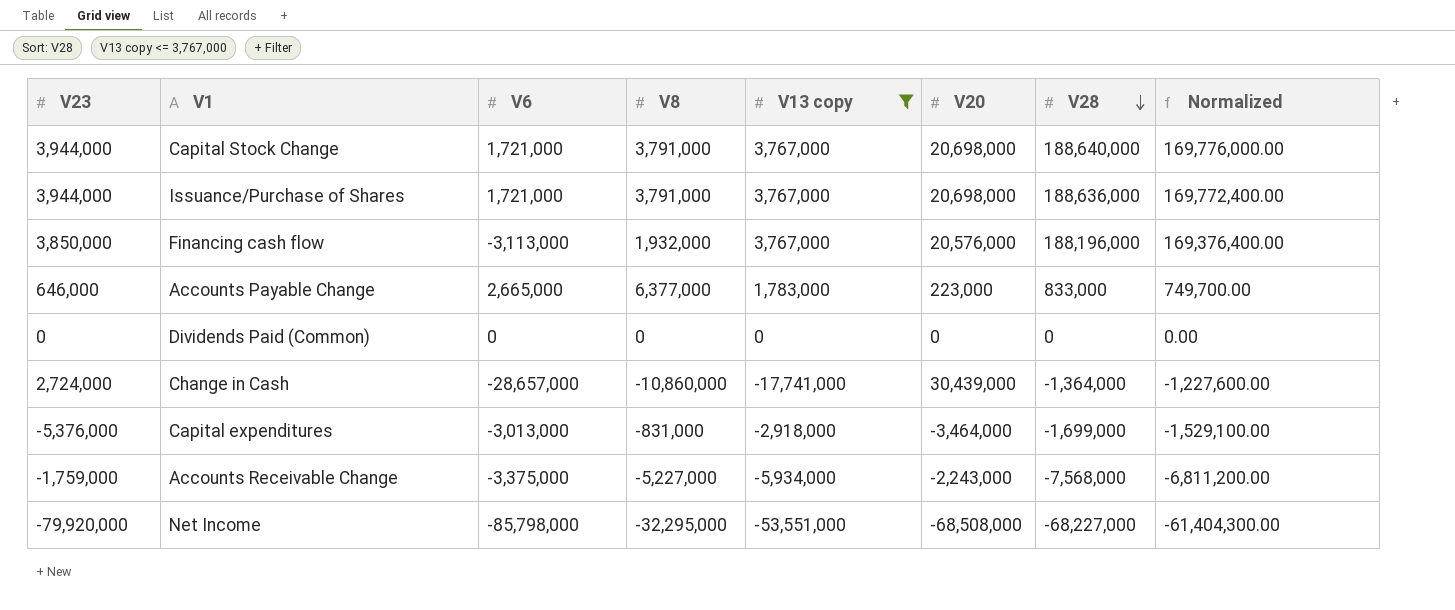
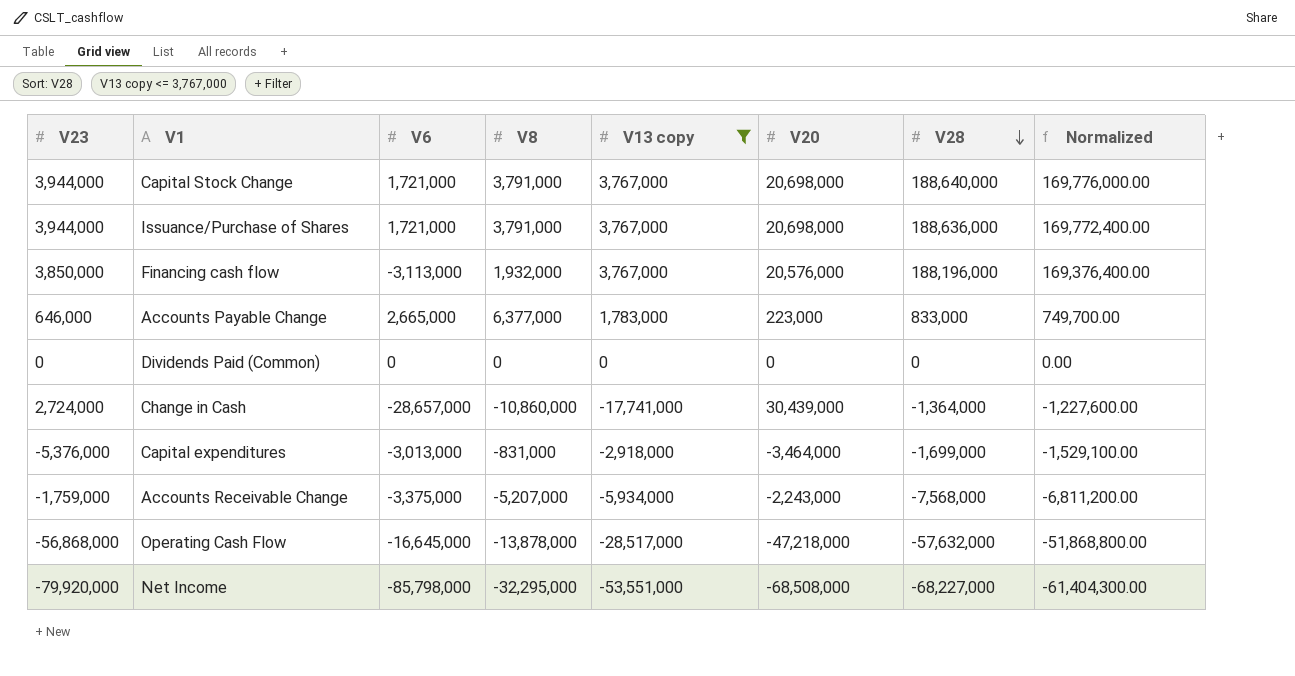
Accounts Receivable Change | V8: -5,227,000 -> -5,207,000
row Operating Cash Flow: none -> -56,868,000 | -16,645,000 | -13,878,000 | -28,517,000 | -47,218,000 | -57,632,000 | -51,868,800.00

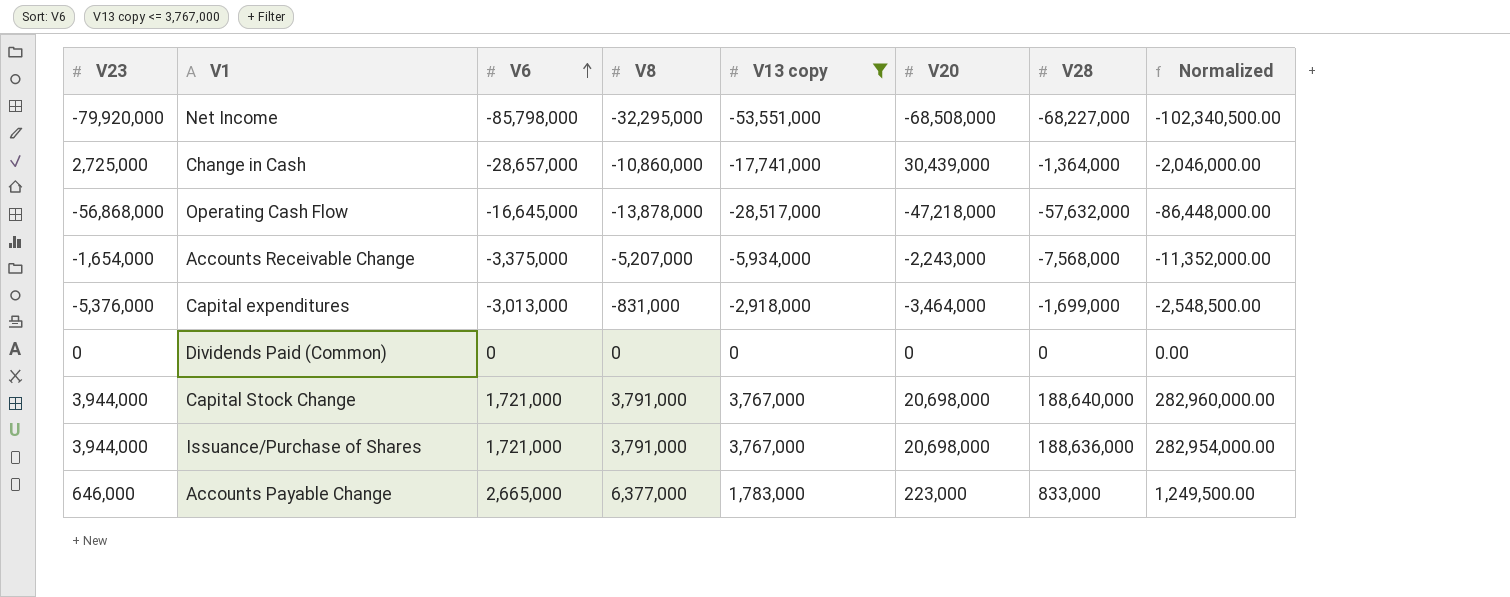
row order: V28 descending -> V6 ascending
column Normalized | formula: [V28] * 0.9 -> [V28] * 1.5
row Financing cash flow: 3,850,000 | -3,113,000 | 1,932,000 | 3,767,000 | 20,576,000 | 188,196,000 | 169,376,400.00 -> none
Change in Cash | V23: 2,724,000 -> 2,725,000
Accounts Receivable Change | V23: -1,759,000 -> -1,654,000

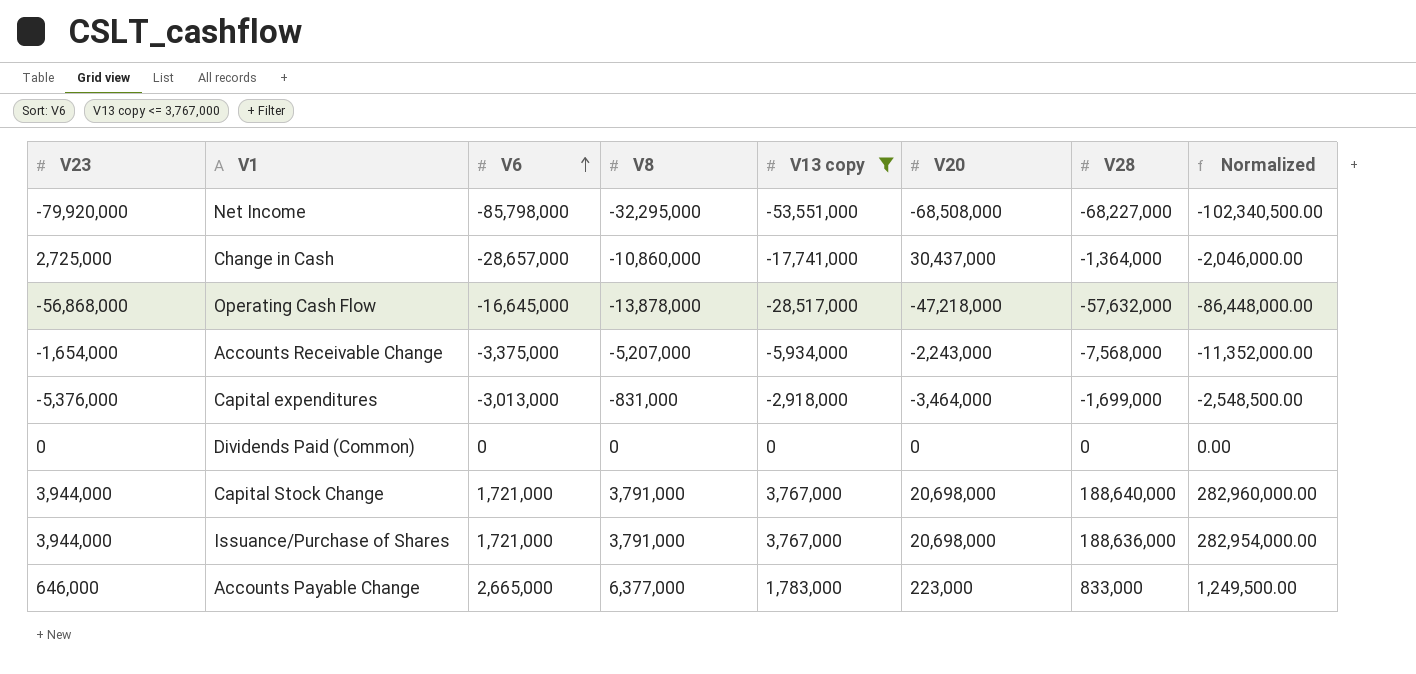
Change in Cash | V20: 30,439,000 -> 30,437,000

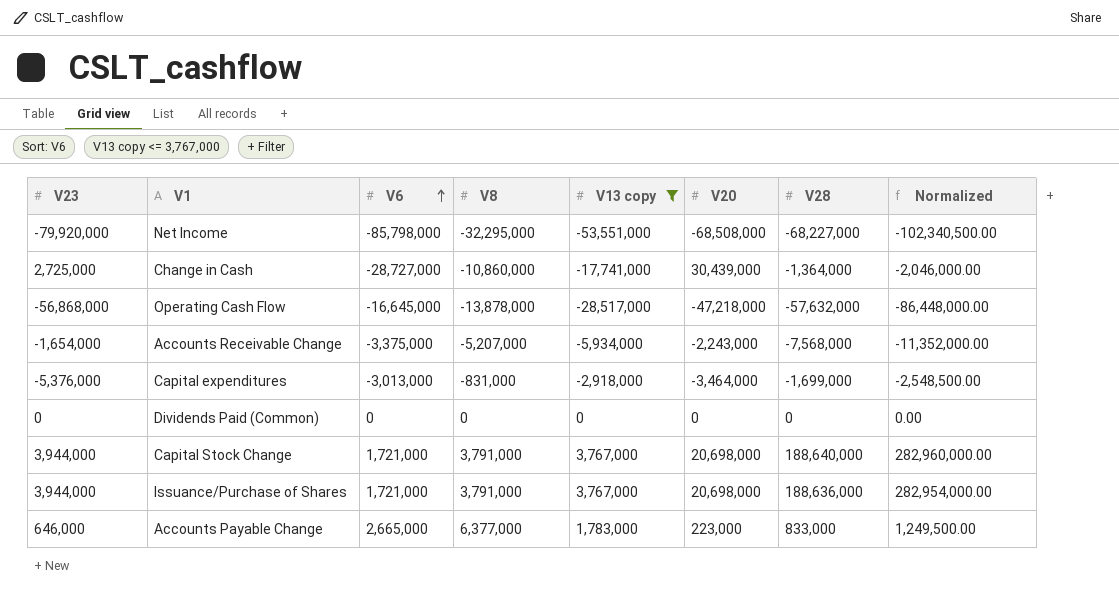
Change in Cash | V6: -28,657,000 -> -28,727,000
Change in Cash | V20: 30,437,000 -> 30,439,000

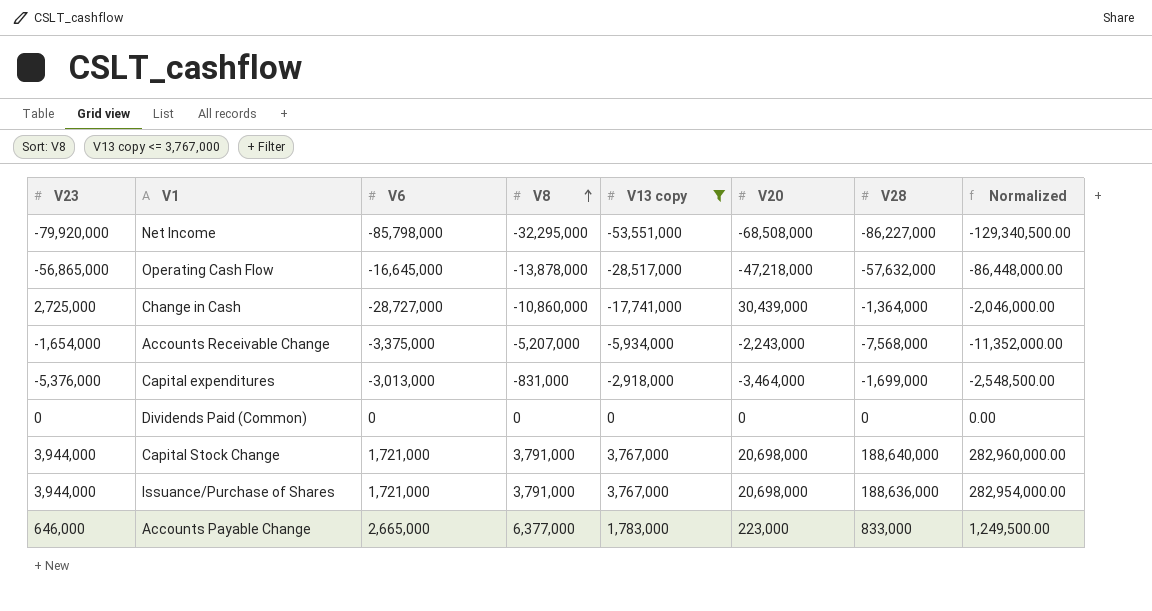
row order: V6 ascending -> V8 ascending
Net Income | V28: -68,227,000 -> -86,227,000
Net Income | Normalized: -102,340,500.00 -> -129,340,500.00
Operating Cash Flow | V23: -56,868,000 -> -56,865,000

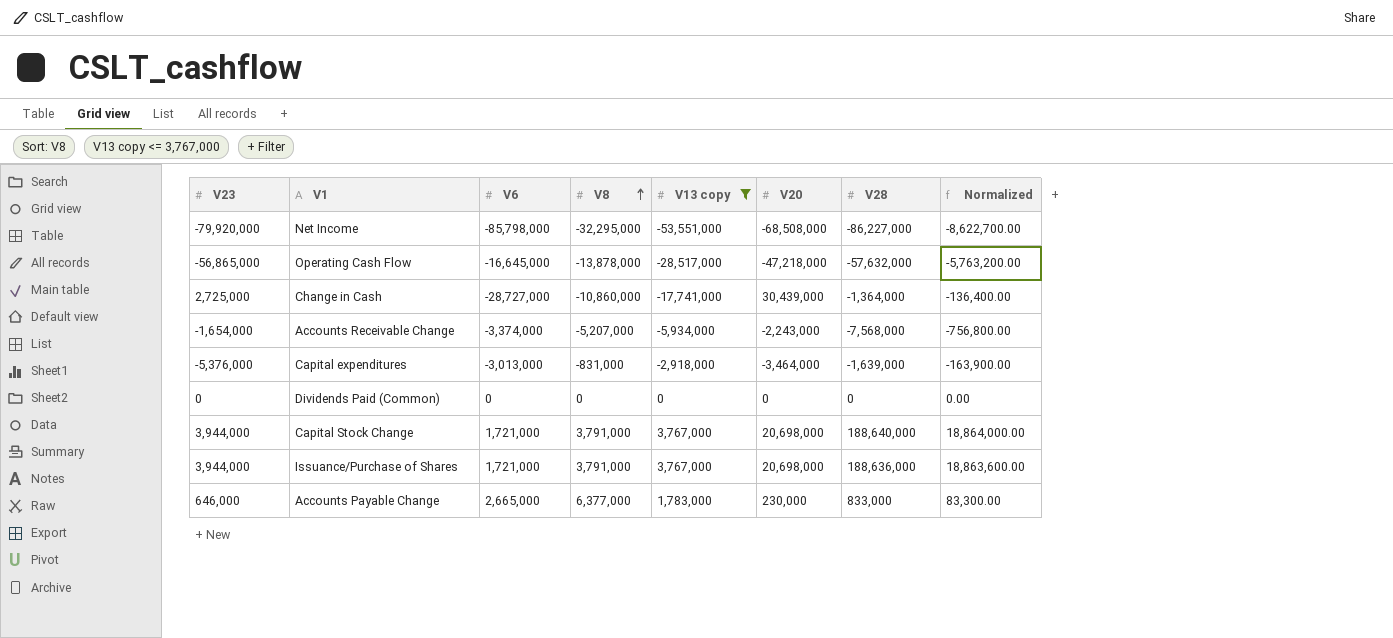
column Normalized | formula: [V28] * 1.5 -> [V28] * 0.1
Accounts Receivable Change | V6: -3,375,000 -> -3,374,000
Capital expenditures | V28: -1,699,000 -> -1,639,000
Accounts Payable Change | V20: 223,000 -> 230,000

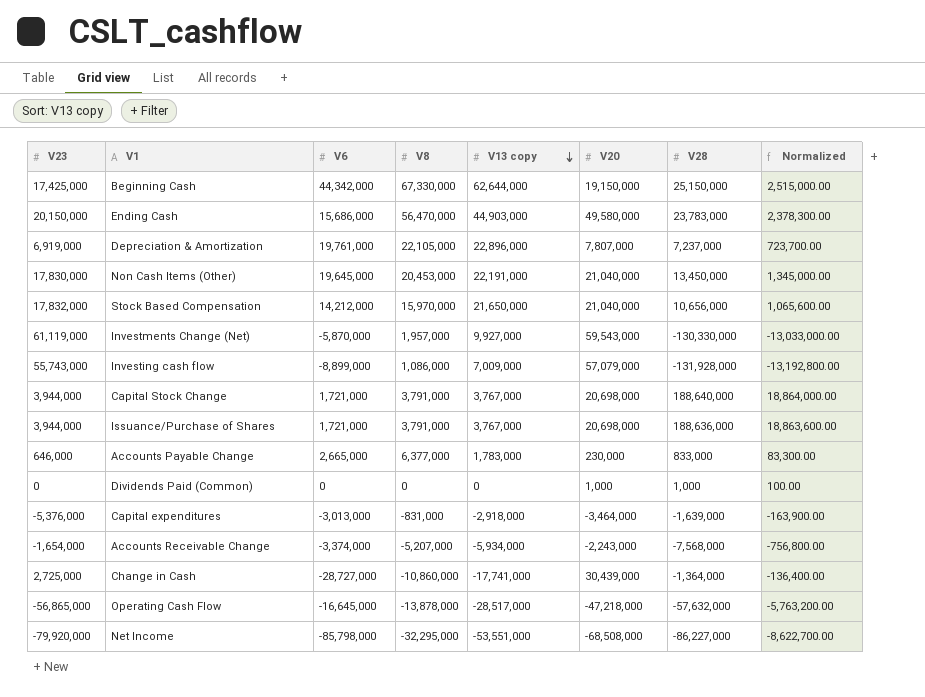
filter: V13 copy <= 3,767,000 -> none
row order: V8 ascending -> V13 copy descending
Dividends Paid (Common) | V20: 0 -> 1,000
Dividends Paid (Common) | V28: 0 -> 1,000
Dividends Paid (Common) | Normalized: 0.00 -> 100.00

